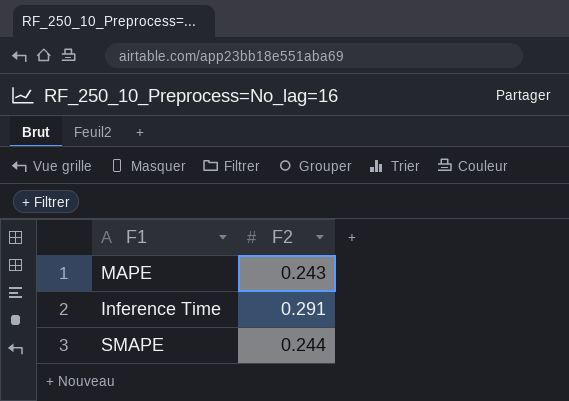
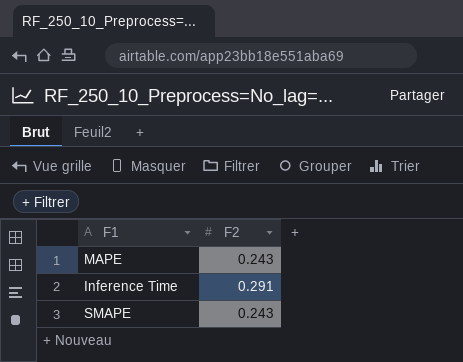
SMAPE | F2: 0.244 -> 0.243

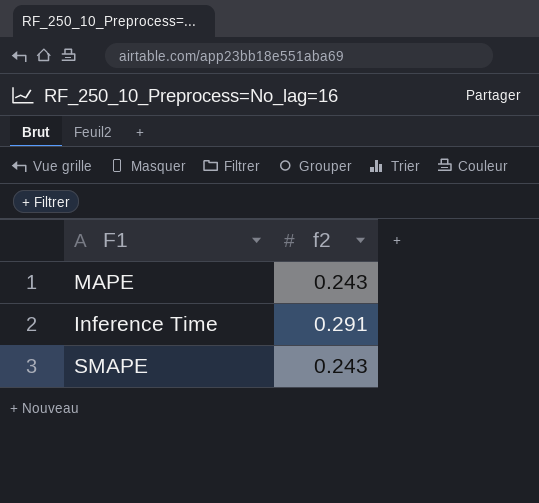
column name: F2 -> f2

